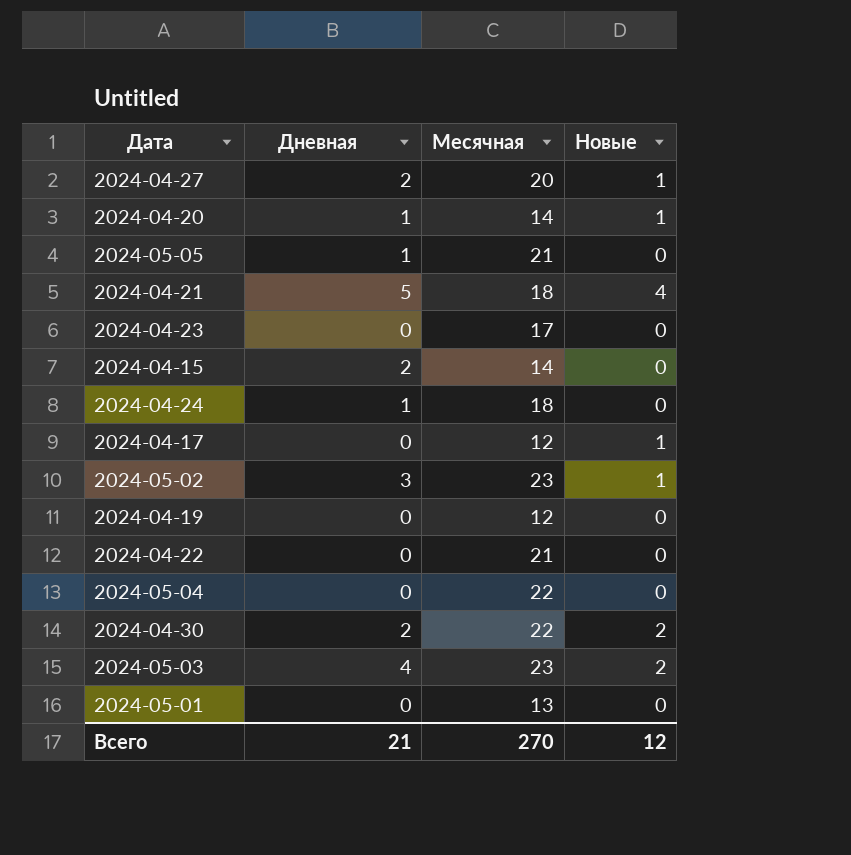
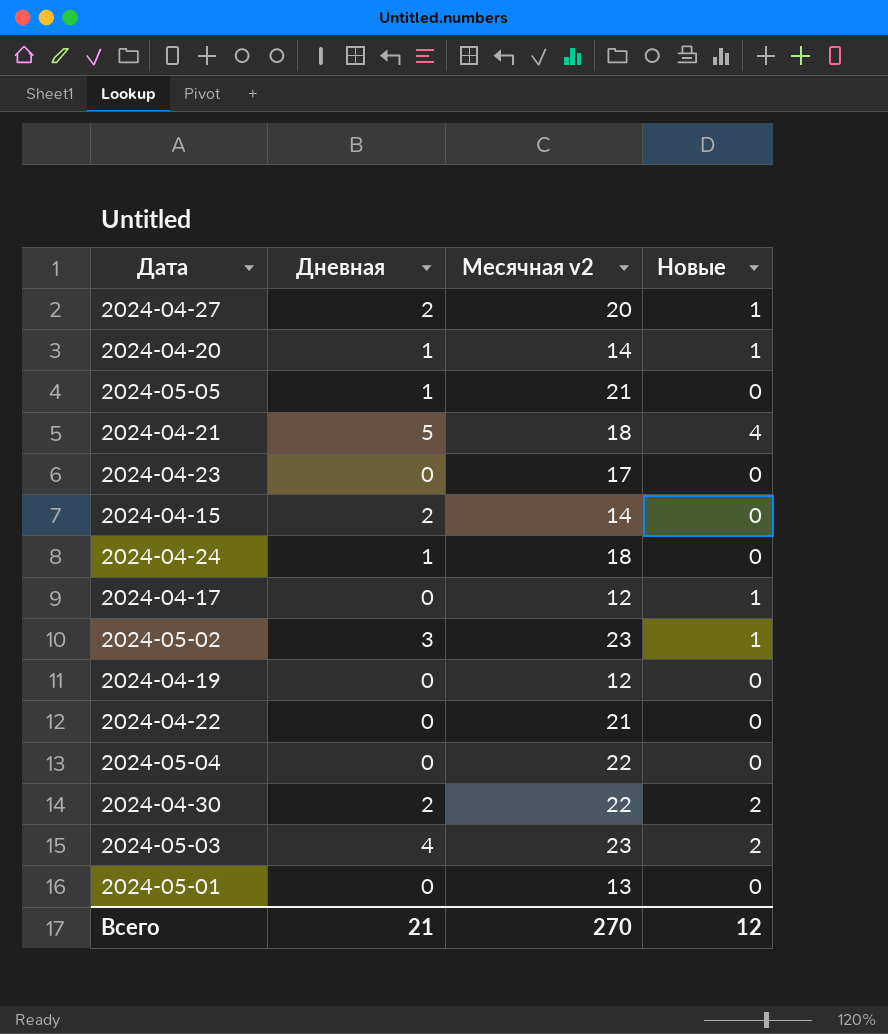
column name: Месячная -> Месячная v2

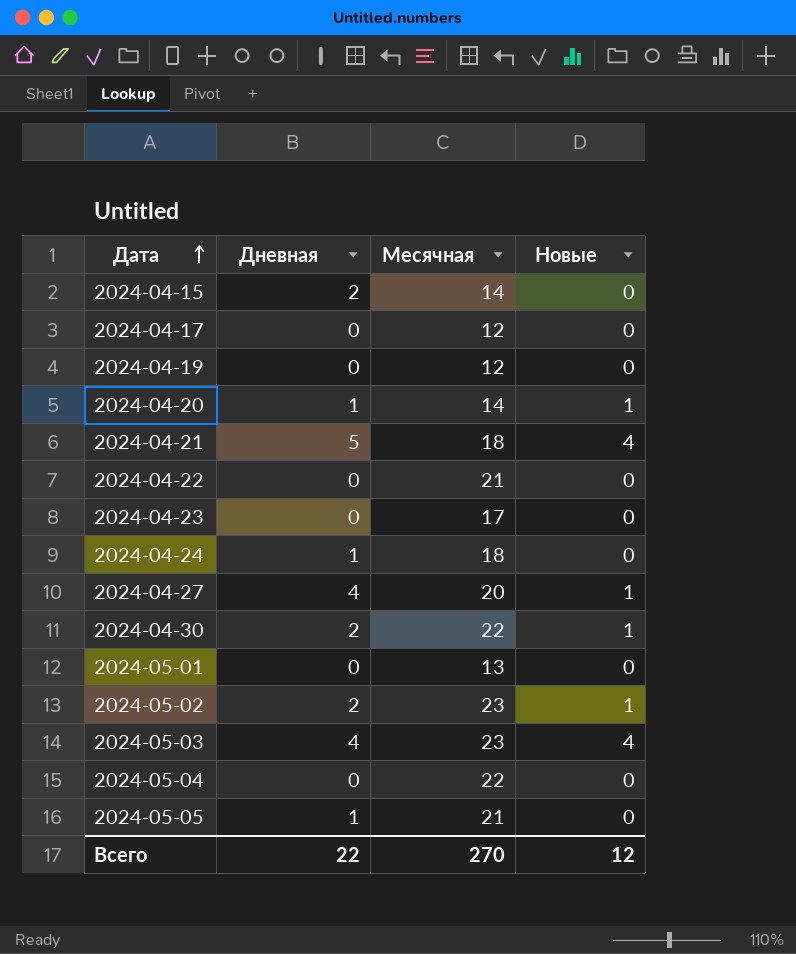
row order: none -> Дата ascending
column name: Месячная v2 -> Месячная
2024-04-17 | Новые: 1 -> 0
2024-04-27 | Дневная: 2 -> 4
2024-04-30 | Новые: 2 -> 1
2024-05-02 | Дневная: 3 -> 2
2024-05-03 | Новые: 2 -> 4
Всего | Дневная: 21 -> 22

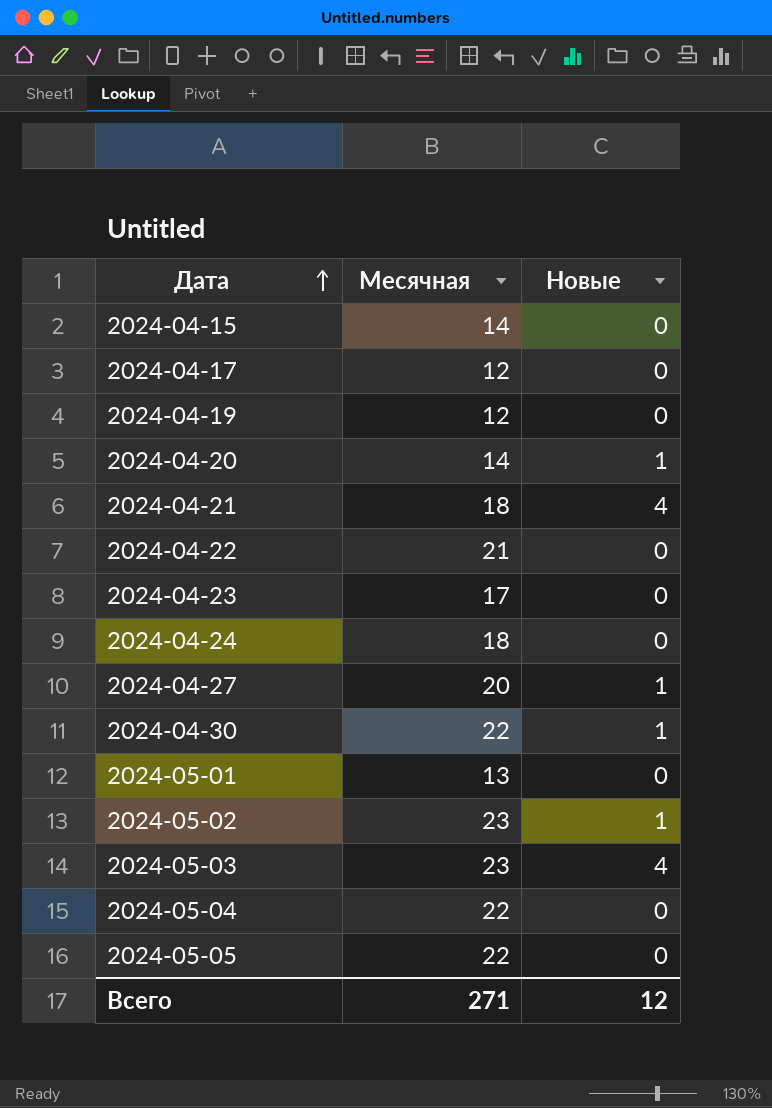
column Дневная | position: 2 -> none
2024-05-05 | Месячная: 21 -> 22
Всего | Месячная: 270 -> 271

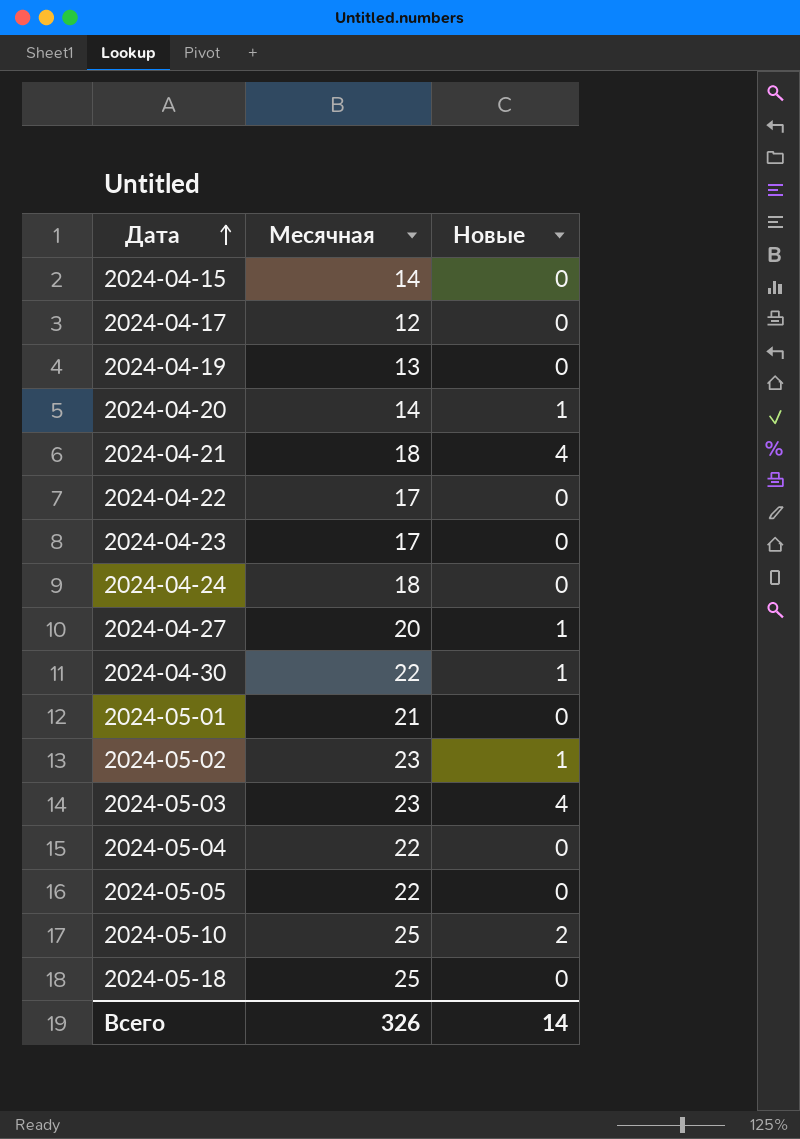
2024-04-19 | Месячная: 12 -> 13
2024-04-22 | Месячная: 21 -> 17
2024-05-01 | Месячная: 13 -> 21
row 2024-05-10: none -> 25 | 2
row 2024-05-18: none -> 25 | 0
Всего | Месячная: 271 -> 326
Всего | Новые: 12 -> 14

